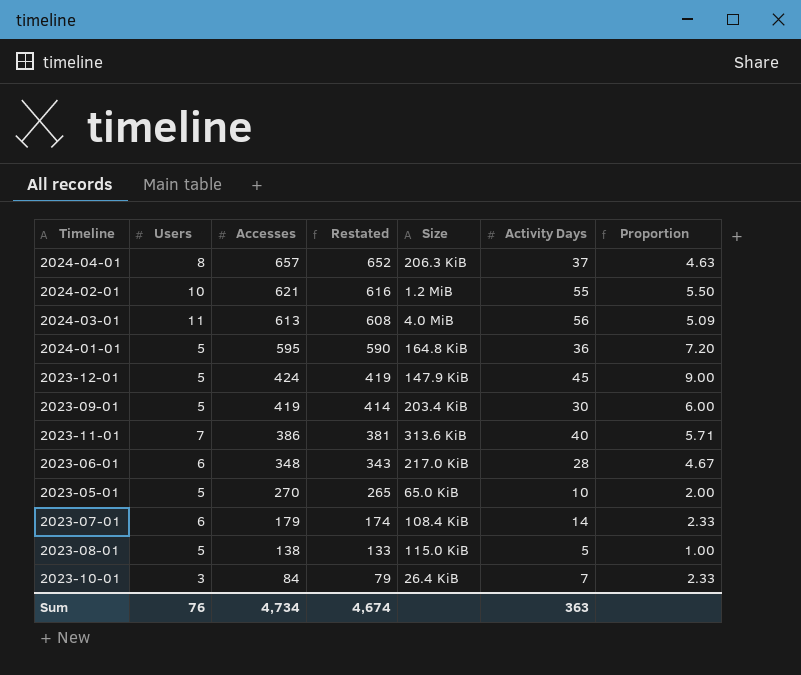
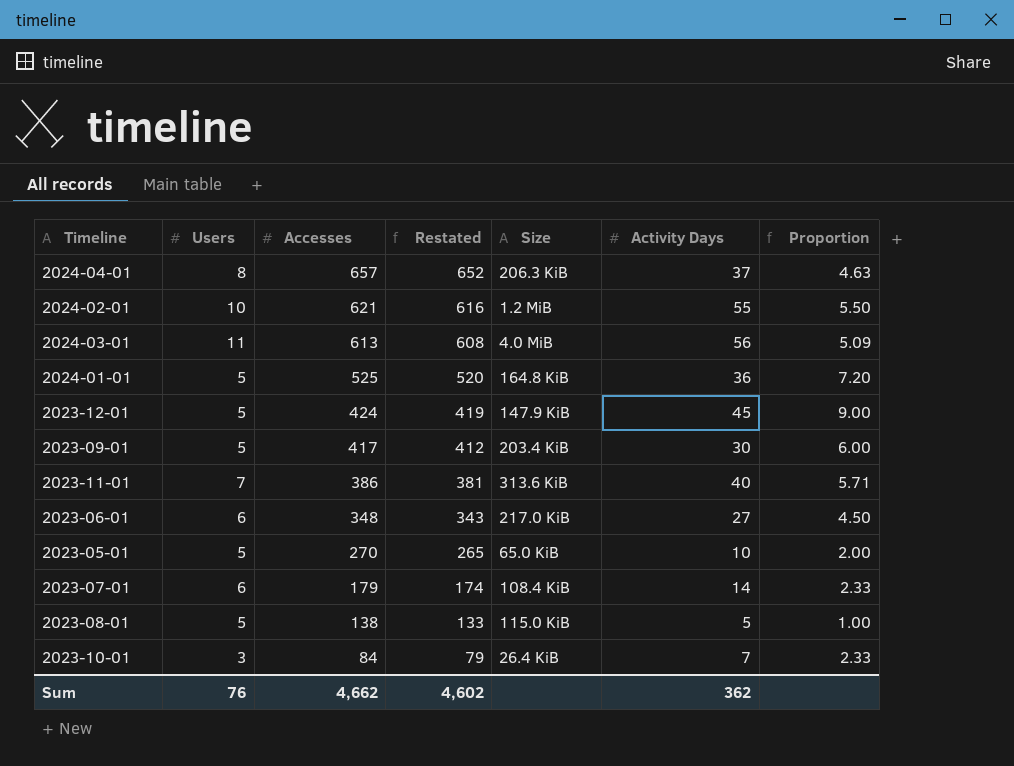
2024-01-01 | Accesses: 595 -> 525
2024-01-01 | Restated: 590 -> 520
2023-09-01 | Accesses: 419 -> 417
2023-09-01 | Restated: 414 -> 412
2023-06-01 | Activity Days: 28 -> 27
2023-06-01 | Proportion: 4.67 -> 4.50
Sum | Accesses: 4,734 -> 4,662
Sum | Restated: 4,674 -> 4,602
Sum | Activity Days: 363 -> 362

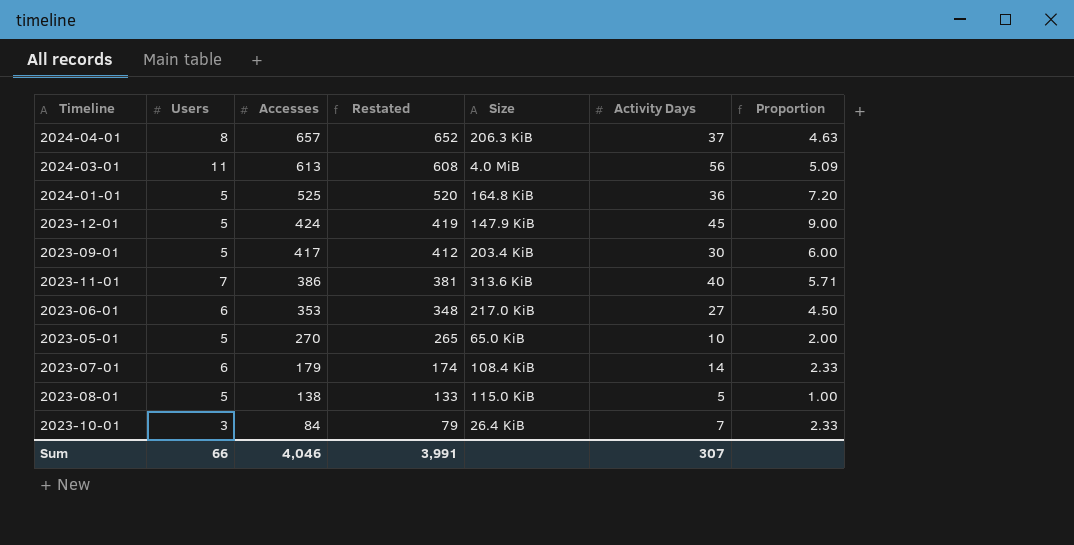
row 2024-02-01: 10 | 621 | 616 | 1.2 MiB | 55 | 5.50 -> none
2023-06-01 | Accesses: 348 -> 353
2023-06-01 | Restated: 343 -> 348
Sum | Users: 76 -> 66
Sum | Accesses: 4,662 -> 4,046
Sum | Restated: 4,602 -> 3,991
Sum | Activity Days: 362 -> 307

